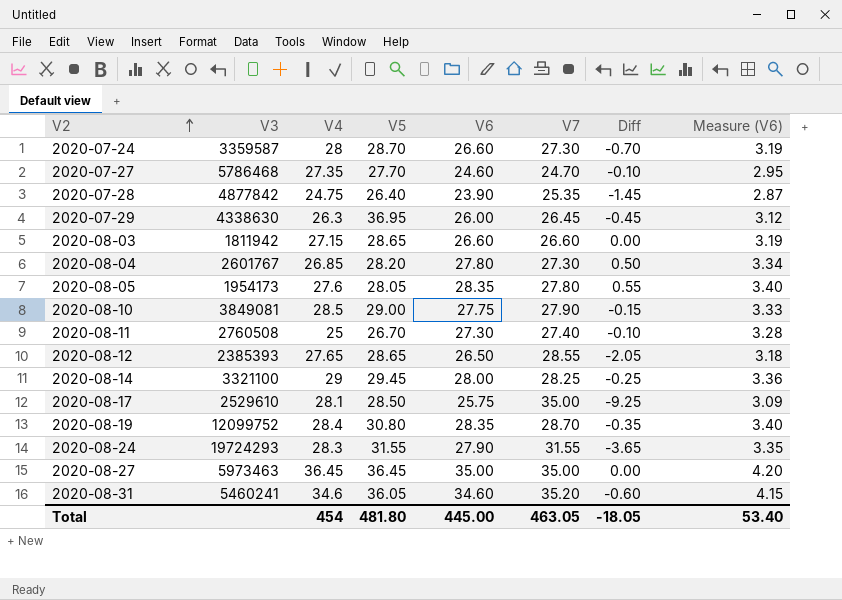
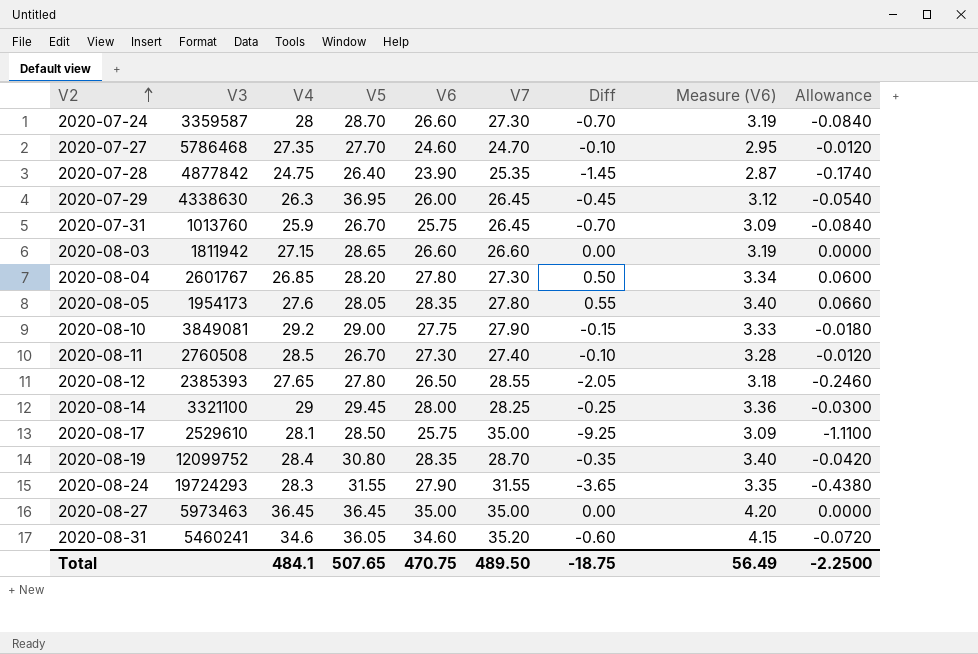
column Allowance | formula: none -> [Diff] * 0.12
row 2020-07-31: none -> 1013760 | 25.9 | 26.70 | 25.75 | 26.45 | -0.70 | 3.09 | -0.0840
2020-08-10 | V4: 28.5 -> 29.2
2020-08-11 | V4: 25 -> 28.5
2020-08-12 | V5: 28.65 -> 27.80
Total | V4: 454 -> 484.1
Total | V5: 481.80 -> 507.65
Total | V6: 445.00 -> 470.75
Total | V7: 463.05 -> 489.50
Total | Diff: -18.05 -> -18.75
Total | Measure (V6): 53.40 -> 56.49

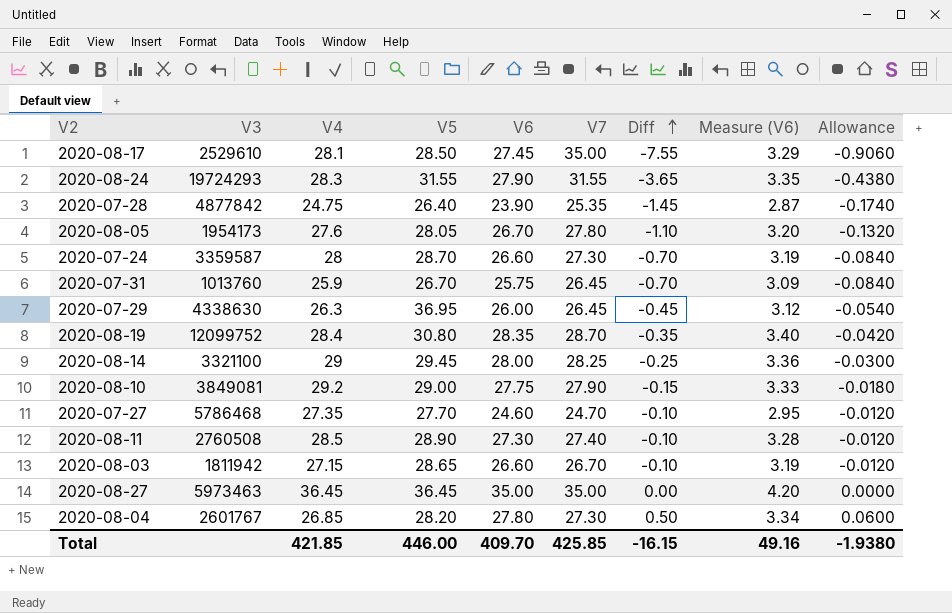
row order: V2 ascending -> Diff ascending
row 2020-08-12: 2385393 | 27.65 | 27.80 | 26.50 | 28.55 | -2.05 | 3.18 | -0.2460 -> none
row 2020-08-31: 5460241 | 34.6 | 36.05 | 34.60 | 35.20 | -0.60 | 4.15 | -0.0720 -> none
2020-08-17 | V6: 25.75 -> 27.45
2020-08-17 | Diff: -9.25 -> -7.55
2020-08-17 | Measure (V6): 3.09 -> 3.29
2020-08-17 | Allowance: -1.1100 -> -0.9060
2020-08-05 | V6: 28.35 -> 26.70
2020-08-05 | Diff: 0.55 -> -1.10
2020-08-05 | Measure (V6): 3.40 -> 3.20
2020-08-05 | Allowance: 0.0660 -> -0.1320
2020-08-11 | V5: 26.70 -> 28.90
2020-08-03 | V7: 26.60 -> 26.70
2020-08-03 | Diff: 0.00 -> -0.10
2020-08-03 | Allowance: 0.0000 -> -0.0120
Total | V4: 484.1 -> 421.85
Total | V5: 507.65 -> 446.00
Total | V6: 470.75 -> 409.70
Total | V7: 489.50 -> 425.85
Total | Diff: -18.75 -> -16.15
Total | Measure (V6): 56.49 -> 49.16
Total | Allowance: -2.2500 -> -1.9380

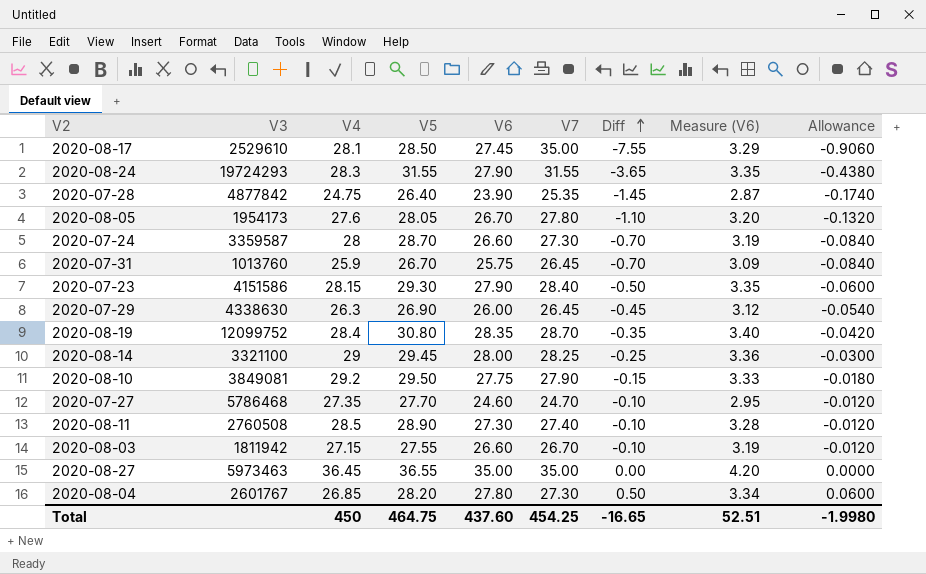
row 2020-07-23: none -> 4151586 | 28.15 | 29.30 | 27.90 | 28.40 | -0.50 | 3.35 | -0.0600
2020-07-29 | V5: 36.95 -> 26.90
2020-08-10 | V5: 29.00 -> 29.50
2020-08-03 | V5: 28.65 -> 27.55
2020-08-27 | V5: 36.45 -> 36.55
Total | V4: 421.85 -> 450
Total | V5: 446.00 -> 464.75
Total | V6: 409.70 -> 437.60
Total | V7: 425.85 -> 454.25
Total | Diff: -16.15 -> -16.65
Total | Measure (V6): 49.16 -> 52.51
Total | Allowance: -1.9380 -> -1.9980

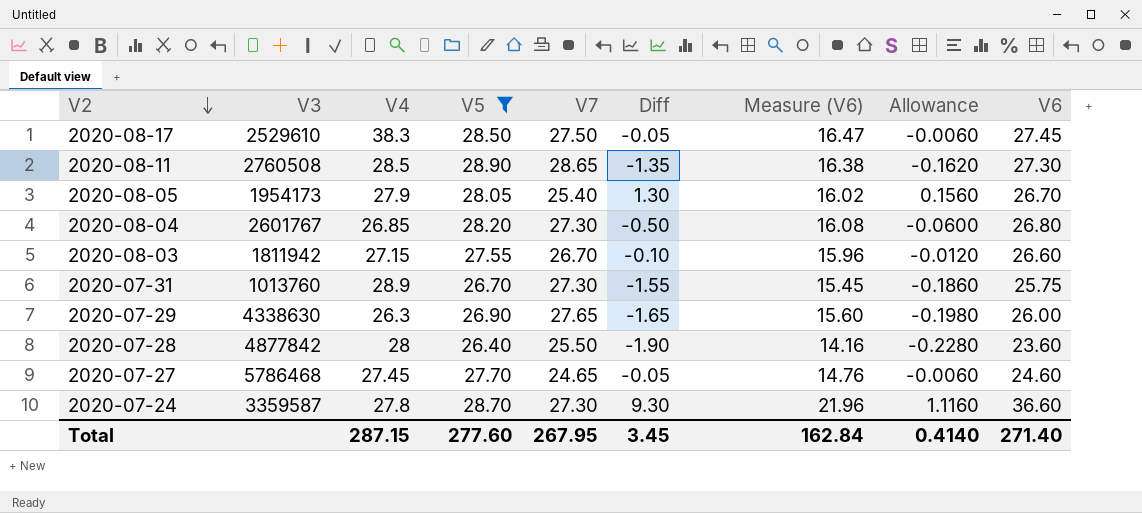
filter: none -> V5 <= 28.90
row order: Diff ascending -> V2 descending
column Measure (V6) | formula: [V6] * 0.12 -> [V6] * 0.6
column V6 | position: 5 -> 9
2020-08-17 | V4: 28.1 -> 38.3
2020-08-17 | V7: 35.00 -> 27.50
2020-08-17 | Diff: -7.55 -> -0.05
2020-08-17 | Allowance: -0.9060 -> -0.0060
2020-08-11 | V7: 27.40 -> 28.65
2020-08-11 | Diff: -0.10 -> -1.35
2020-08-11 | Allowance: -0.0120 -> -0.1620
2020-08-05 | V4: 27.6 -> 27.9
2020-08-05 | V7: 27.80 -> 25.40
2020-08-05 | Diff: -1.10 -> 1.30
2020-08-05 | Allowance: -0.1320 -> 0.1560
2020-08-04 | Diff: 0.50 -> -0.50
2020-08-04 | Allowance: 0.0600 -> -0.0600
2020-08-04 | V6: 27.80 -> 26.80
2020-07-31 | V4: 25.9 -> 28.9
2020-07-31 | V7: 26.45 -> 27.30
2020-07-31 | Diff: -0.70 -> -1.55
2020-07-31 | Allowance: -0.0840 -> -0.1860
2020-07-29 | V7: 26.45 -> 27.65
2020-07-29 | Diff: -0.45 -> -1.65
2020-07-29 | Allowance: -0.0540 -> -0.1980
2020-07-28 | V4: 24.75 -> 28
2020-07-28 | V7: 25.35 -> 25.50
2020-07-28 | Diff: -1.45 -> -1.90
2020-07-28 | Allowance: -0.1740 -> -0.2280
2020-07-28 | V6: 23.90 -> 23.60
2020-07-27 | V4: 27.35 -> 27.45
2020-07-27 | V7: 24.70 -> 24.65
2020-07-27 | Diff: -0.10 -> -0.05
2020-07-27 | Allowance: -0.0120 -> -0.0060
2020-07-24 | V4: 28 -> 27.8
2020-07-24 | Diff: -0.70 -> 9.30
2020-07-24 | Allowance: -0.0840 -> 1.1160
2020-07-24 | V6: 26.60 -> 36.60
Total | V4: 450 -> 287.15
Total | V5: 464.75 -> 277.60
Total | V7: 454.25 -> 267.95
Total | Diff: -16.65 -> 3.45
Total | Measure (V6): 52.51 -> 162.84
Total | Allowance: -1.9980 -> 0.4140
Total | V6: 437.60 -> 271.40

